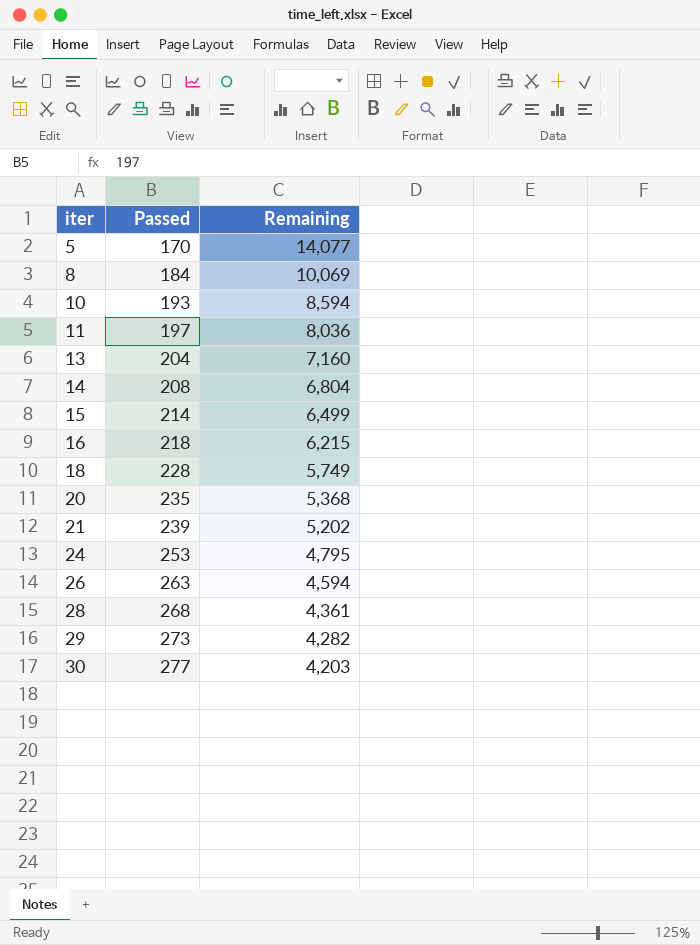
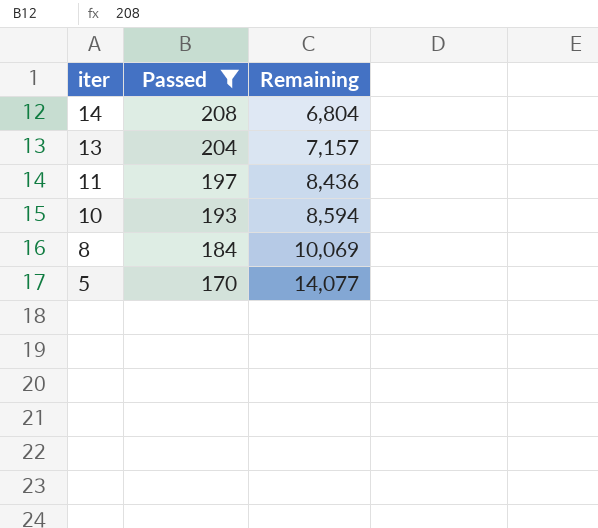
filter: none -> Passed <= 208
row order: iter ascending -> iter descending
13 | Remaining: 7,160 -> 7,157
11 | Remaining: 8,036 -> 8,436

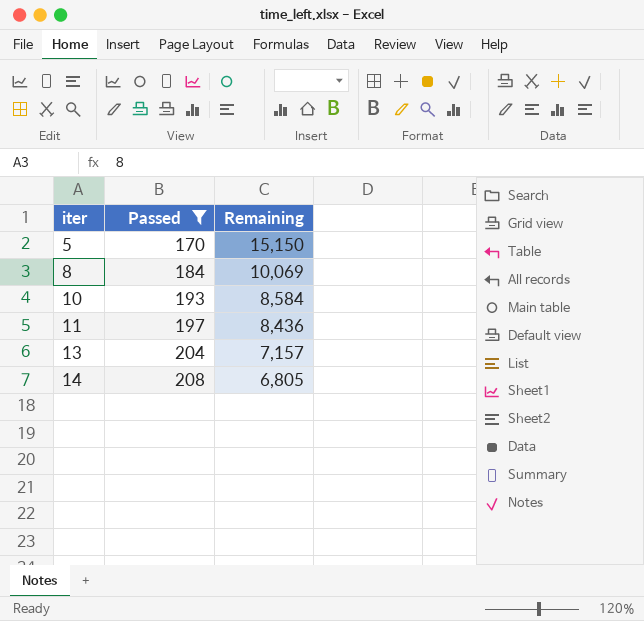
row order: iter descending -> iter ascending
5 | Remaining: 14,077 -> 15,150
10 | Remaining: 8,594 -> 8,584
14 | Remaining: 6,804 -> 6,805

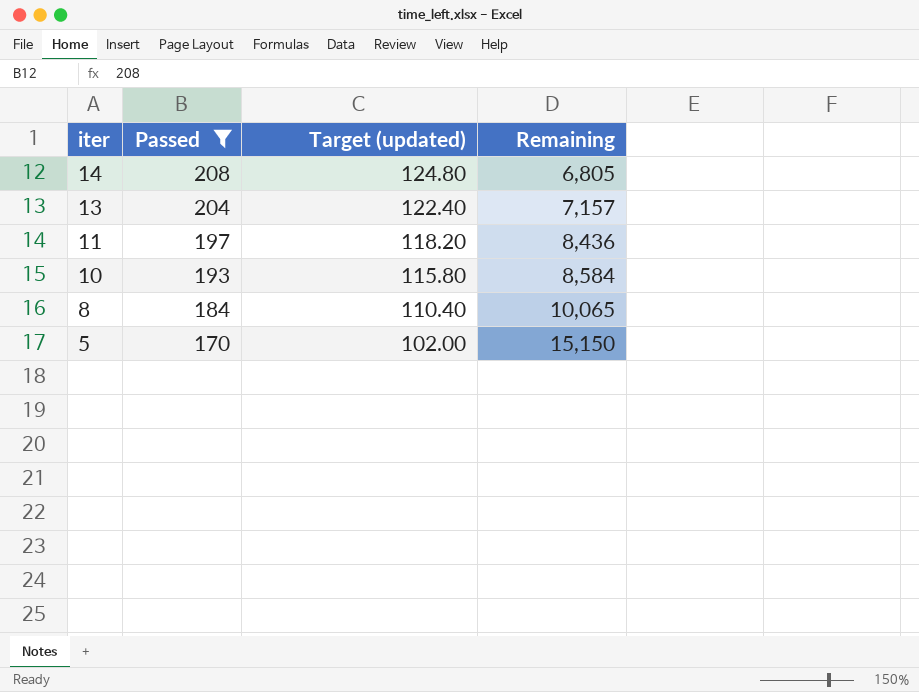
row order: iter ascending -> iter descending
column Target (updated) | formula: none -> [Passed] * 0.6
8 | Remaining: 10,069 -> 10,065

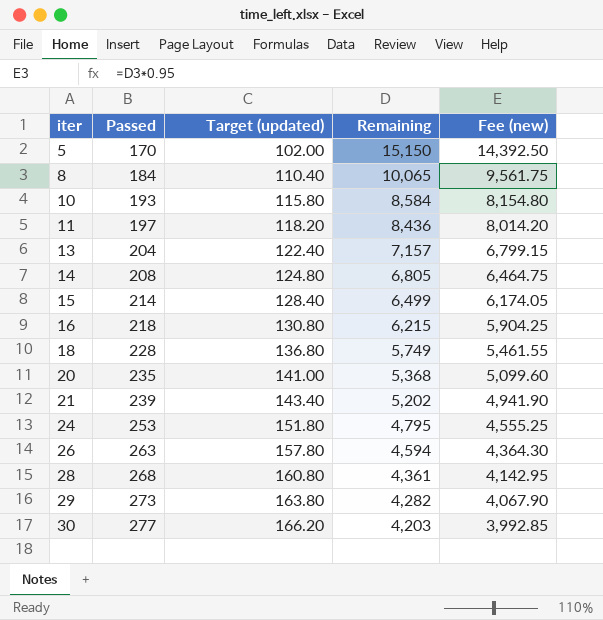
filter: Passed <= 208 -> none
row order: iter descending -> iter ascending
column Fee (new) | formula: none -> [Remaining] * 0.95

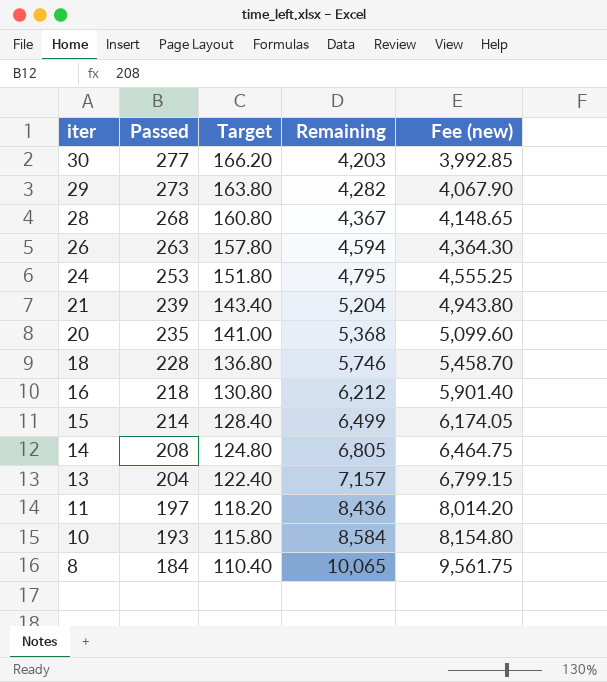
row order: iter ascending -> iter descending
column name: Target (updated) -> Target
row 5: 170 | 102.00 | 15,150 | 14,392.50 -> none
28 | Remaining: 4,361 -> 4,367
28 | Fee (new): 4,142.95 -> 4,148.65
21 | Remaining: 5,202 -> 5,204
21 | Fee (new): 4,941.90 -> 4,943.80
18 | Remaining: 5,749 -> 5,746
18 | Fee (new): 5,461.55 -> 5,458.70
16 | Remaining: 6,215 -> 6,212
16 | Fee (new): 5,904.25 -> 5,901.40

